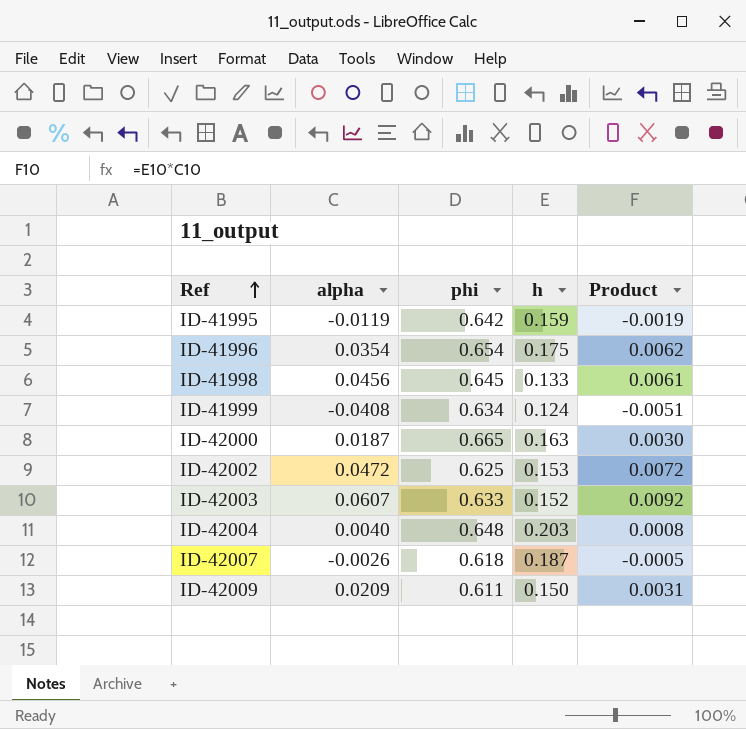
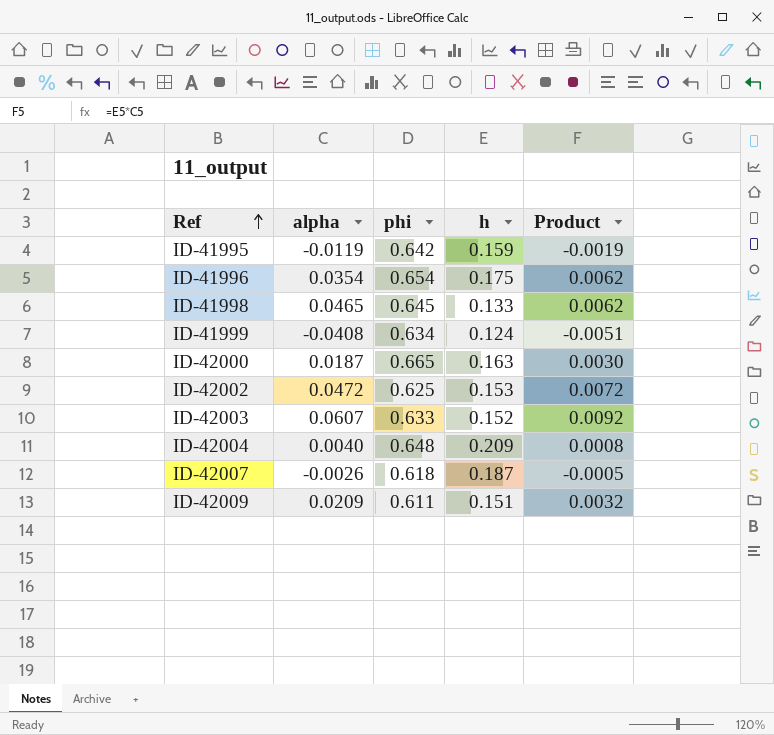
ID-41998 | alpha: 0.0456 -> 0.0465
ID-41998 | Product: 0.0061 -> 0.0062
ID-42004 | h: 0.203 -> 0.209
ID-42009 | h: 0.150 -> 0.151
ID-42009 | Product: 0.0031 -> 0.0032

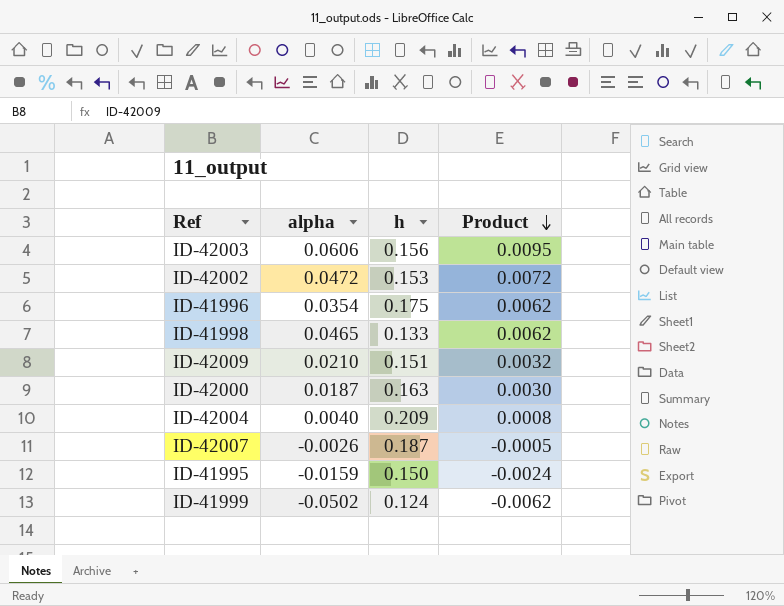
row order: Ref ascending -> Product descending
column phi | position: 3 -> none
ID-42003 | alpha: 0.0607 -> 0.0606
ID-42003 | h: 0.152 -> 0.156
ID-42003 | Product: 0.0092 -> 0.0095
ID-42009 | alpha: 0.0209 -> 0.0210
ID-41995 | alpha: -0.0119 -> -0.0159
ID-41995 | h: 0.159 -> 0.150
ID-41995 | Product: -0.0019 -> -0.0024
ID-41999 | alpha: -0.0408 -> -0.0502
ID-41999 | Product: -0.0051 -> -0.0062

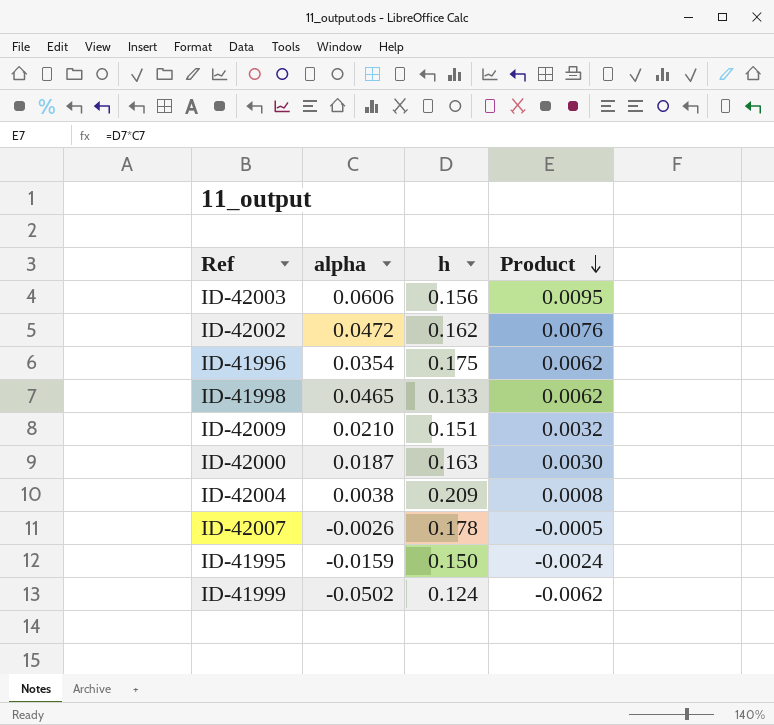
ID-42002 | h: 0.153 -> 0.162
ID-42002 | Product: 0.0072 -> 0.0076
ID-42004 | alpha: 0.0040 -> 0.0038
ID-42007 | h: 0.187 -> 0.178

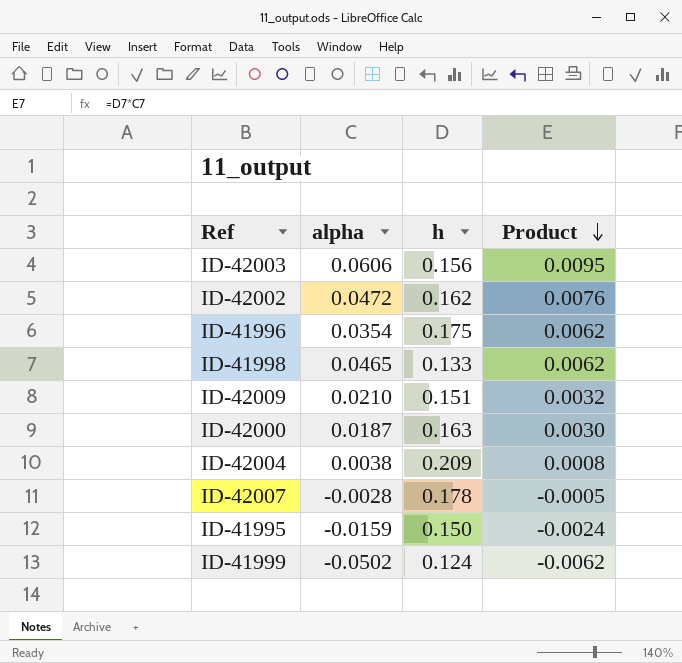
ID-42007 | alpha: -0.0026 -> -0.0028

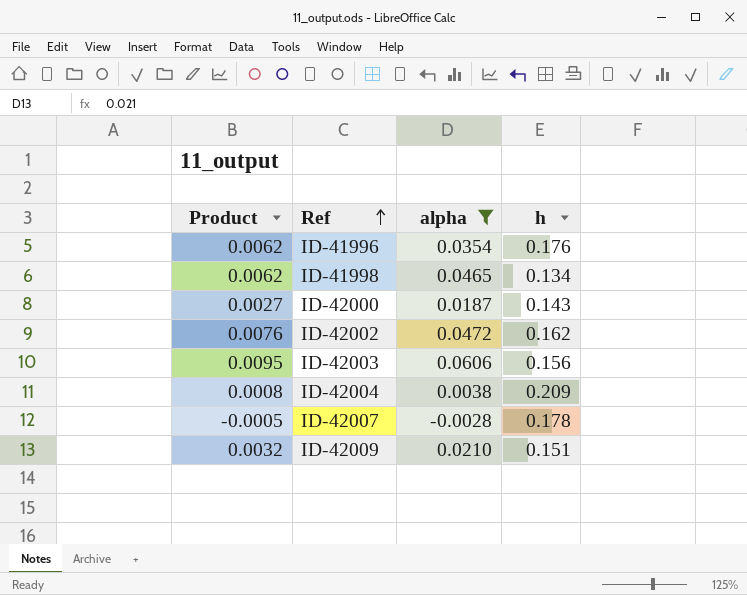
filter: none -> alpha >= -0.0028
row order: Product descending -> Ref ascending
column Product | position: 4 -> 1
ID-41996 | h: 0.175 -> 0.176
ID-41998 | h: 0.133 -> 0.134
ID-42000 | Product: 0.0030 -> 0.0027
ID-42000 | h: 0.163 -> 0.143

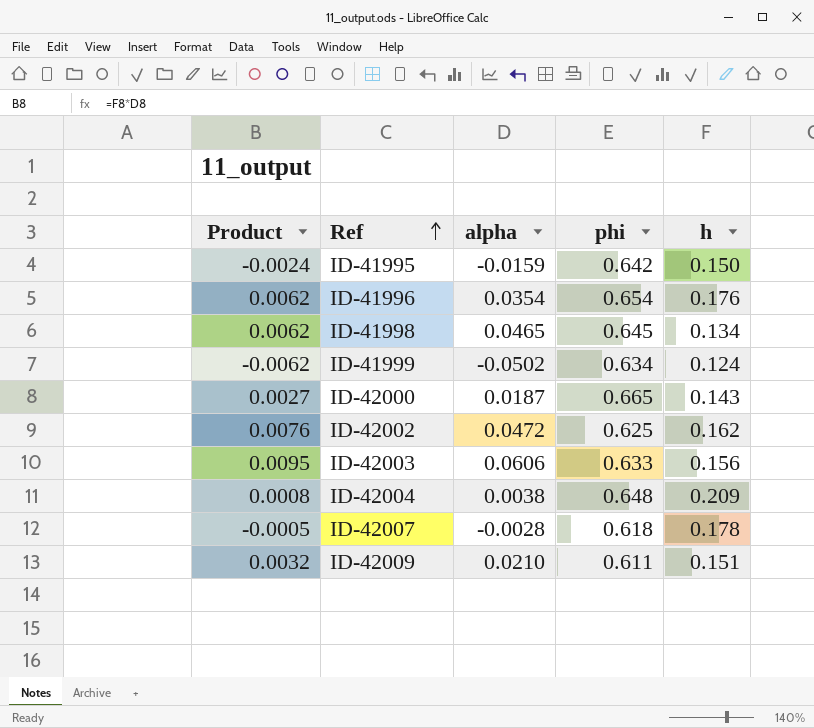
filter: alpha >= -0.0028 -> none
column phi | position: none -> 4

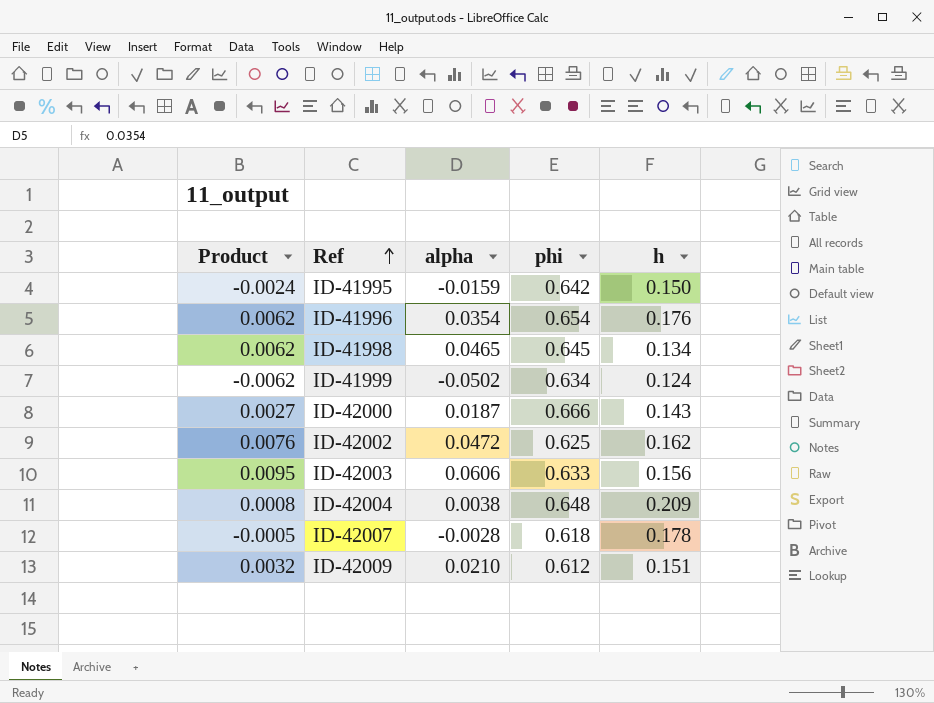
ID-42000 | phi: 0.665 -> 0.666
ID-42009 | phi: 0.611 -> 0.612

